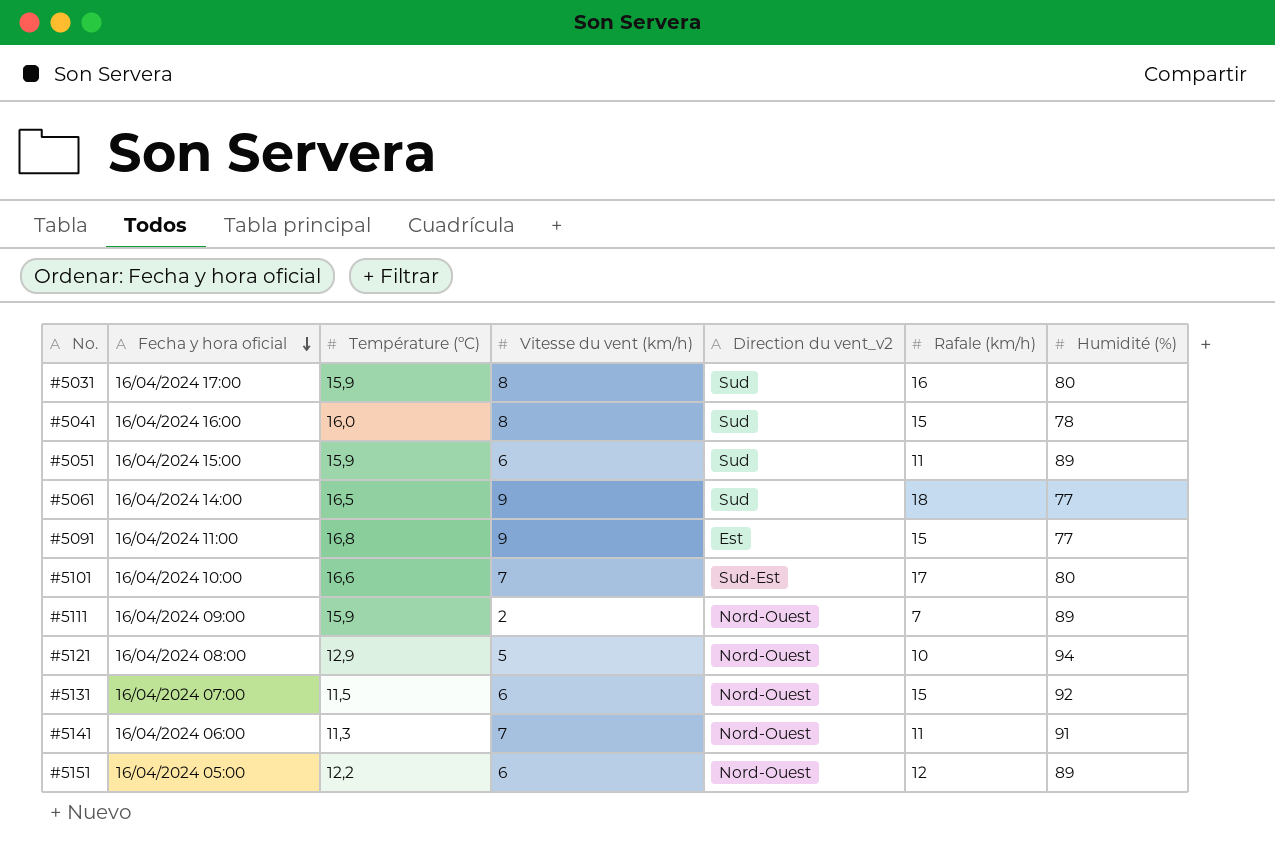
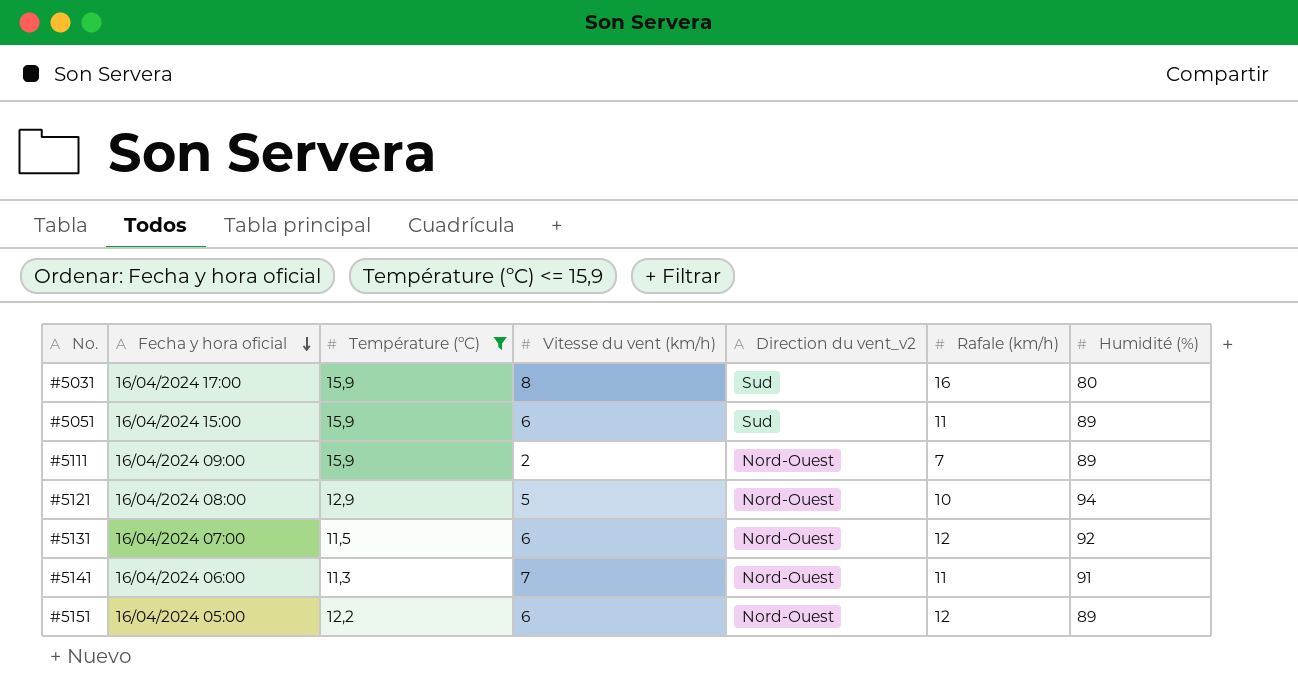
filter: none -> Température (ºC) <= 15,9
#5131 | Rafale (km/h): 15 -> 12

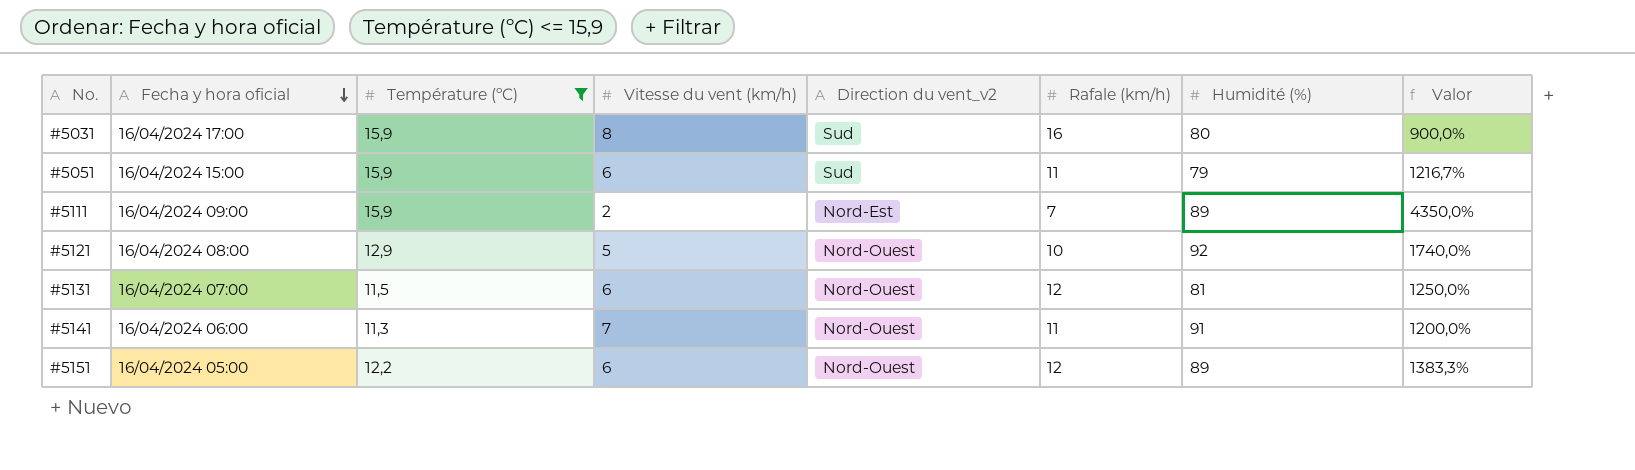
column Valor | formula: none -> ([Humidité (%)] - [Vitesse du vent (km/h)]) / [Vitesse du vent (km/h)]
#5051 | Humidité (%): 89 -> 79
#5111 | Direction du vent_v2: Nord-Ouest -> Nord-Est
#5121 | Humidité (%): 94 -> 92
#5131 | Humidité (%): 92 -> 81

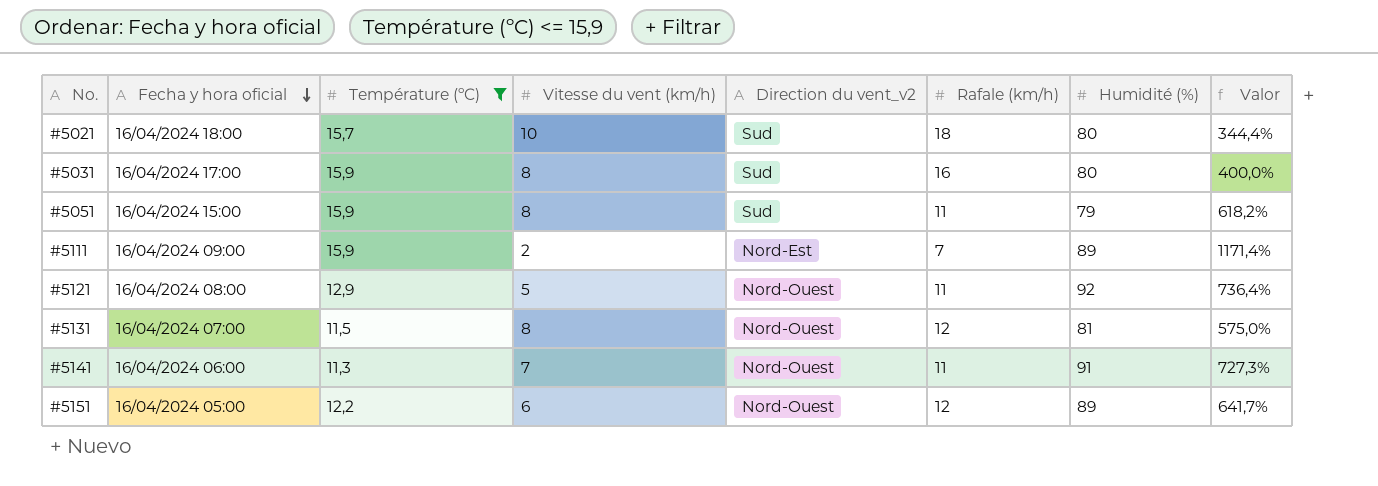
column Valor | formula: ([Humidité (%)] - [Vitesse du vent (km/h)]) / [Vitesse du vent (km/h)] -> ([Humidité (%)] - [Rafale (km/h)]) / [Rafale (km/h)]
row #5021: none -> 16/04/2024 18:00 | 15,7 | 10 | Sud | 18 | 80 | 344,4%
#5051 | Vitesse du vent (km/h): 6 -> 8
#5121 | Rafale (km/h): 10 -> 11
#5131 | Vitesse du vent (km/h): 6 -> 8

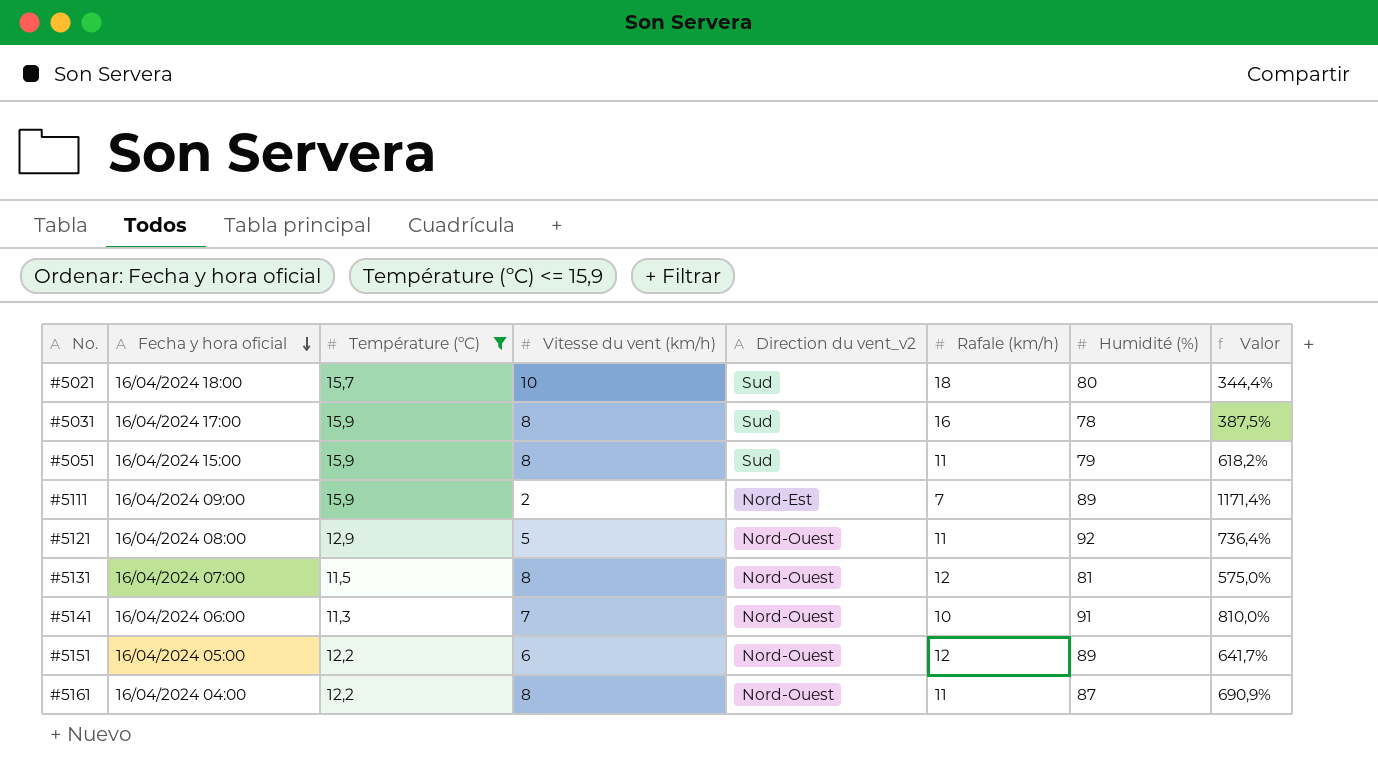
#5031 | Humidité (%): 80 -> 78
#5031 | Valor: 400,0% -> 387,5%
#5141 | Rafale (km/h): 11 -> 10
#5141 | Valor: 727,3% -> 810,0%
row #5161: none -> 16/04/2024 04:00 | 12,2 | 8 | Nord-Ouest | 11 | 87 | 690,9%

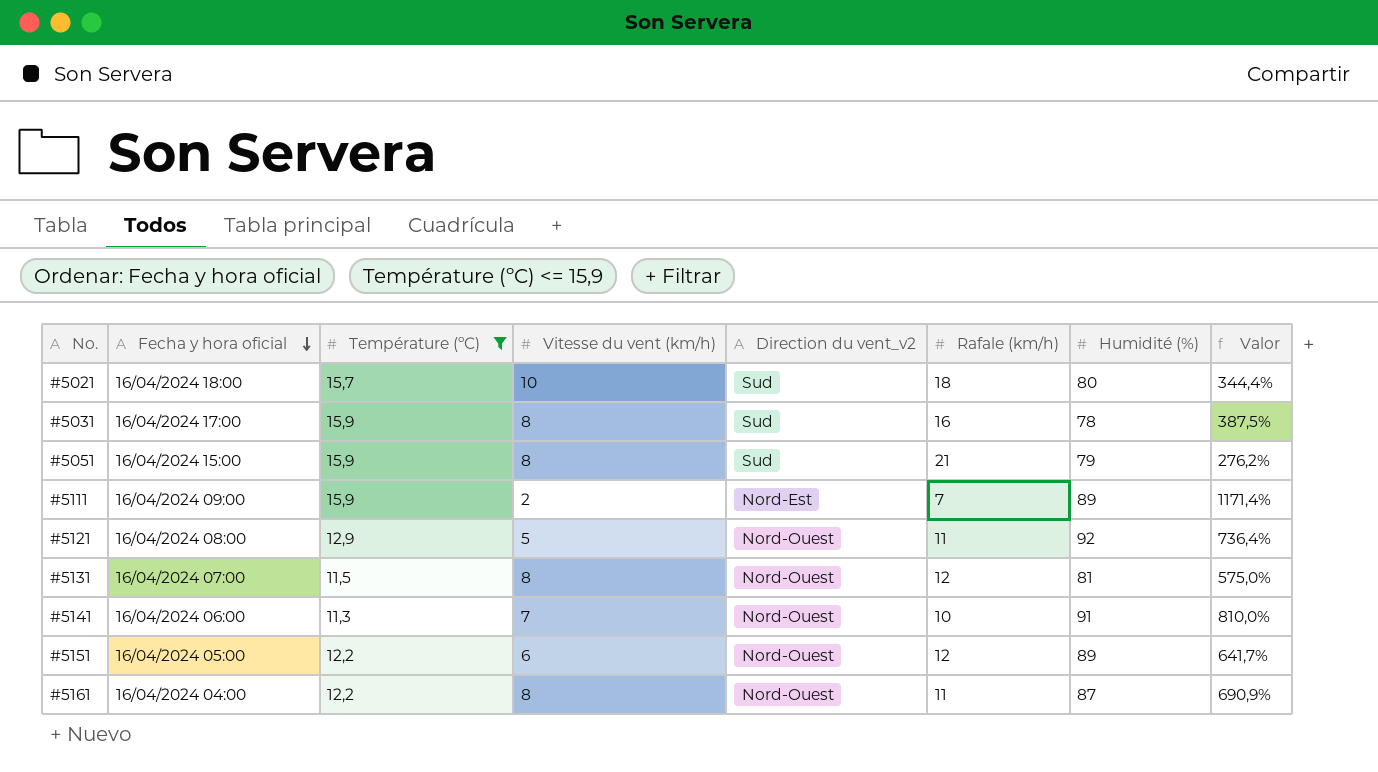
#5051 | Rafale (km/h): 11 -> 21
#5051 | Valor: 618,2% -> 276,2%

